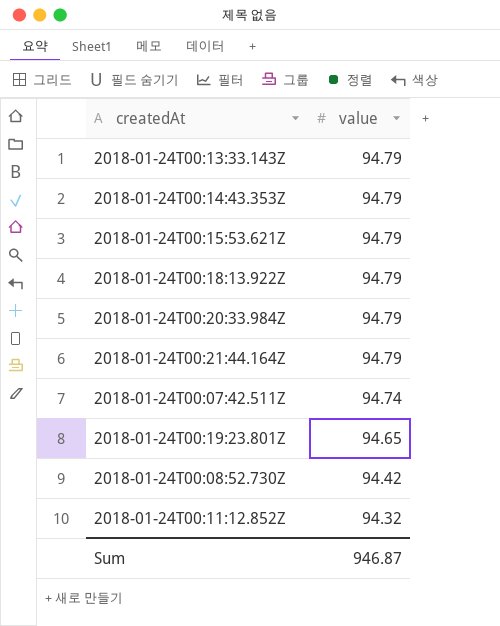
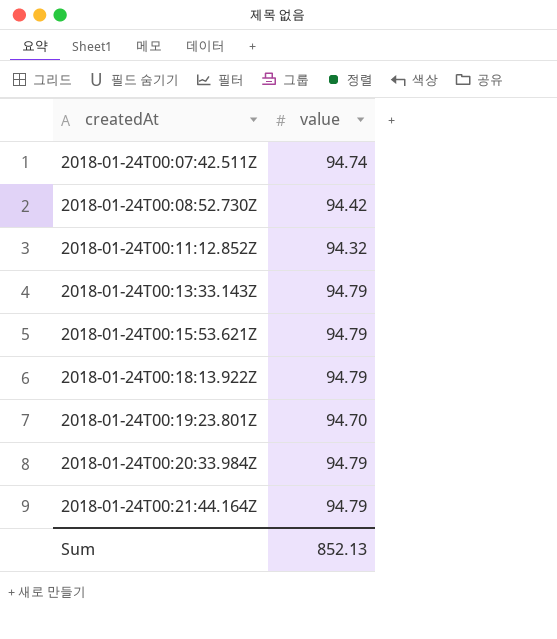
row order: value descending -> createdAt ascending
row 2018-01-24T00:14:43.353Z: 94.79 -> none
2018-01-24T00:19:23.801Z | value: 94.65 -> 94.70
Sum | value: 946.87 -> 852.13

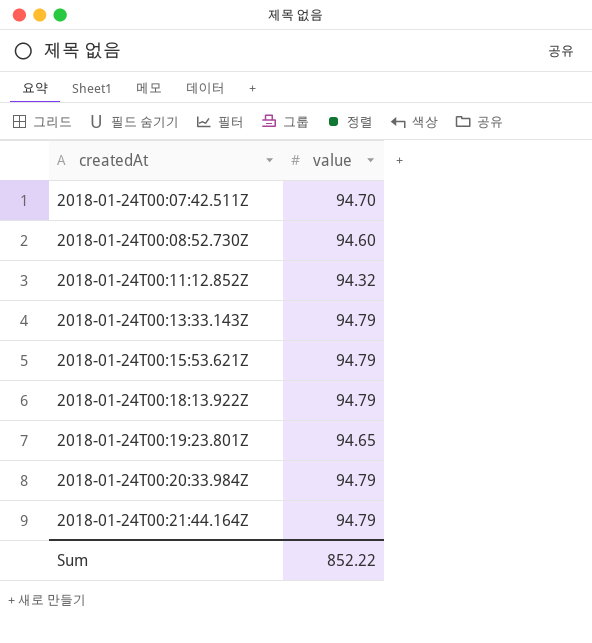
2018-01-24T00:07:42.511Z | value: 94.74 -> 94.70
2018-01-24T00:08:52.730Z | value: 94.42 -> 94.60
2018-01-24T00:19:23.801Z | value: 94.70 -> 94.65
Sum | value: 852.13 -> 852.22

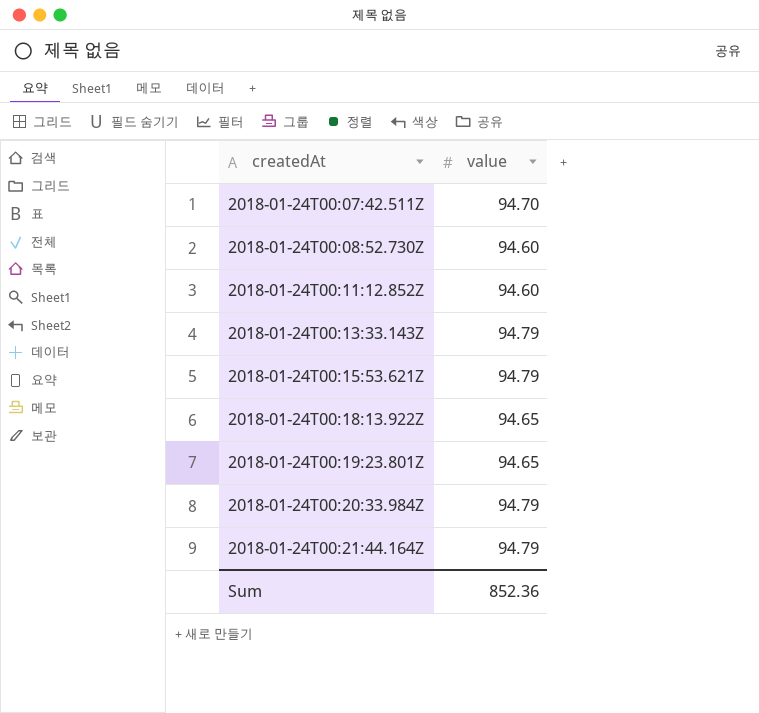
2018-01-24T00:11:12.852Z | value: 94.32 -> 94.60
2018-01-24T00:18:13.922Z | value: 94.79 -> 94.65
Sum | value: 852.22 -> 852.36

